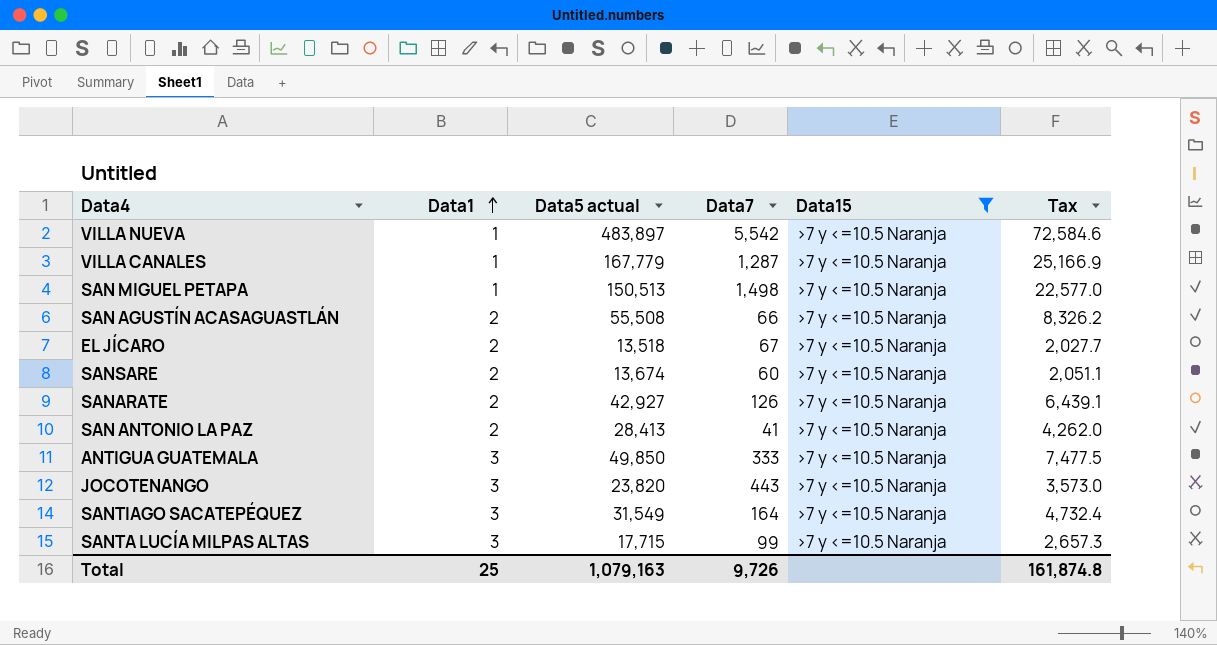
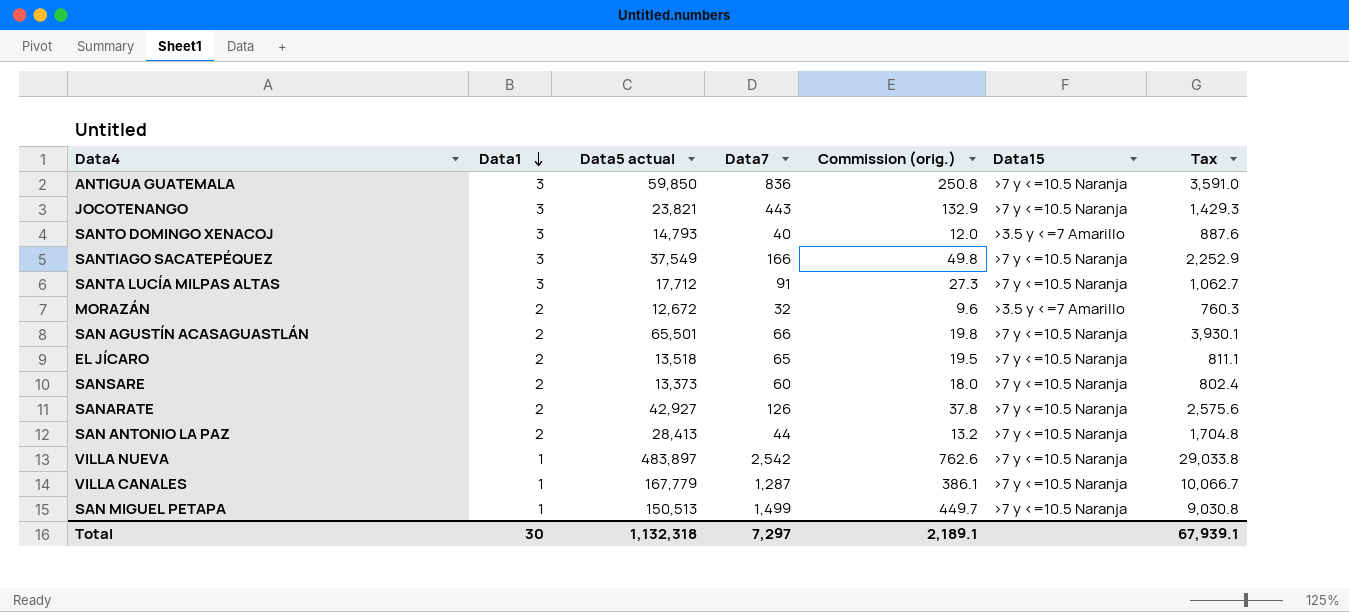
filter: Data15 = >7 y <=10.5 Naranja -> none
row order: Data1 ascending -> Data1 descending
column Commission (orig.) | formula: none -> [Data7] * 0.3
column Tax | formula: [Data5 actual] * 0.15 -> [Data5 actual] * 0.06
ANTIGUA GUATEMALA | Data5 actual: 49,850 -> 59,850
ANTIGUA GUATEMALA | Data7: 333 -> 836
JOCOTENANGO | Data5 actual: 23,820 -> 23,821
SANTIAGO SACATEPÉQUEZ | Data5 actual: 31,549 -> 37,549
SANTIAGO SACATEPÉQUEZ | Data7: 164 -> 166
SANTA LUCÍA MILPAS ALTAS | Data5 actual: 17,715 -> 17,712
SANTA LUCÍA MILPAS ALTAS | Data7: 99 -> 91
SAN AGUSTÍN ACASAGUASTLÁN | Data5 actual: 55,508 -> 65,501
EL JÍCARO | Data7: 67 -> 65
SANSARE | Data5 actual: 13,674 -> 13,373
SAN ANTONIO LA PAZ | Data7: 41 -> 44
VILLA NUEVA | Data7: 5,542 -> 2,542
SAN MIGUEL PETAPA | Data7: 1,498 -> 1,499
Total | Data1: 25 -> 30
Total | Data5 actual: 1,079,163 -> 1,132,318
Total | Data7: 9,726 -> 7,297
Total | Tax: 161,874.8 -> 67,939.1

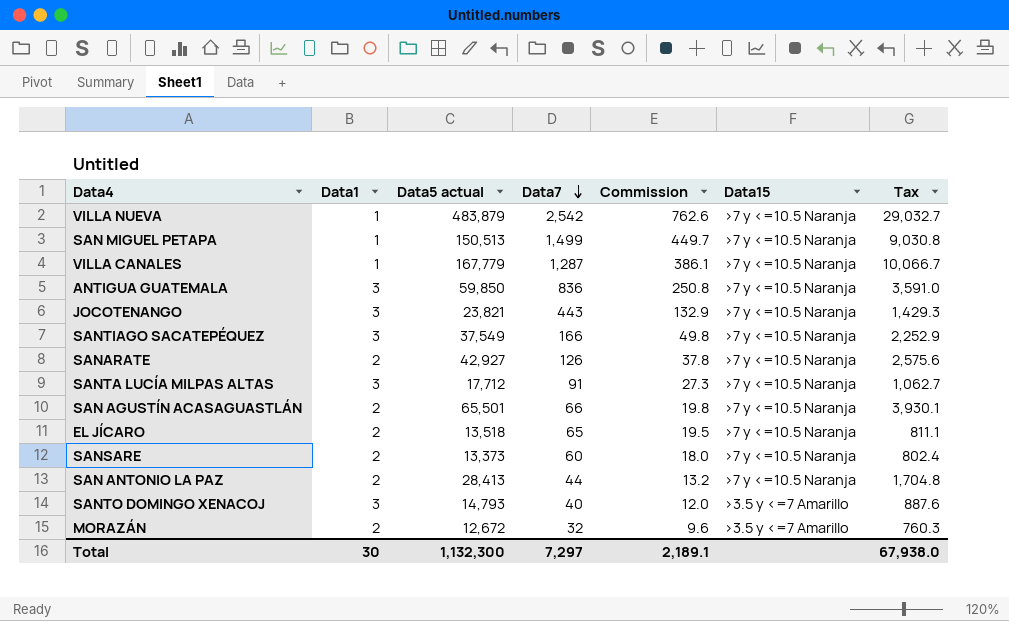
row order: Data1 descending -> Data7 descending
column name: Commission (orig.) -> Commission
VILLA NUEVA | Data5 actual: 483,897 -> 483,879
VILLA NUEVA | Tax: 29,033.8 -> 29,032.7
Total | Data5 actual: 1,132,318 -> 1,132,300
Total | Tax: 67,939.1 -> 67,938.0

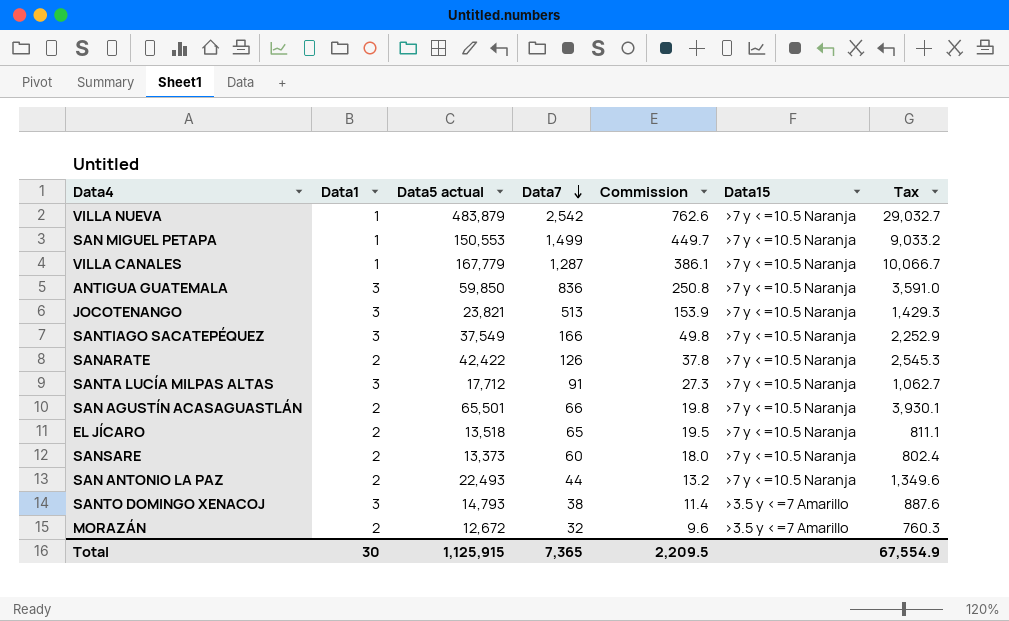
SAN MIGUEL PETAPA | Data5 actual: 150,513 -> 150,553
SAN MIGUEL PETAPA | Tax: 9,030.8 -> 9,033.2
JOCOTENANGO | Data7: 443 -> 513
JOCOTENANGO | Commission: 132.9 -> 153.9
SANARATE | Data5 actual: 42,927 -> 42,422
SANARATE | Tax: 2,575.6 -> 2,545.3
SAN ANTONIO LA PAZ | Data5 actual: 28,413 -> 22,493
SAN ANTONIO LA PAZ | Tax: 1,704.8 -> 1,349.6
SANTO DOMINGO XENACOJ | Data7: 40 -> 38
SANTO DOMINGO XENACOJ | Commission: 12.0 -> 11.4
Total | Data5 actual: 1,132,300 -> 1,125,915
Total | Data7: 7,297 -> 7,365
Total | Commission: 2,189.1 -> 2,209.5
Total | Tax: 67,938.0 -> 67,554.9

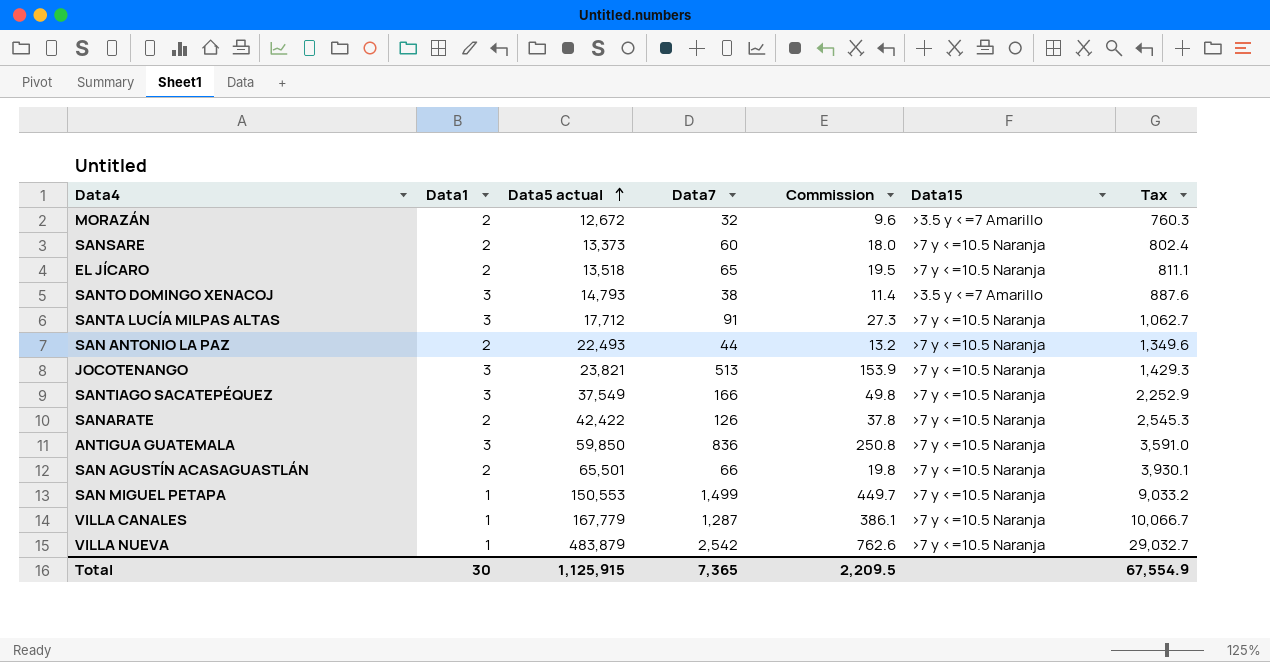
row order: Data7 descending -> Data5 actual ascending

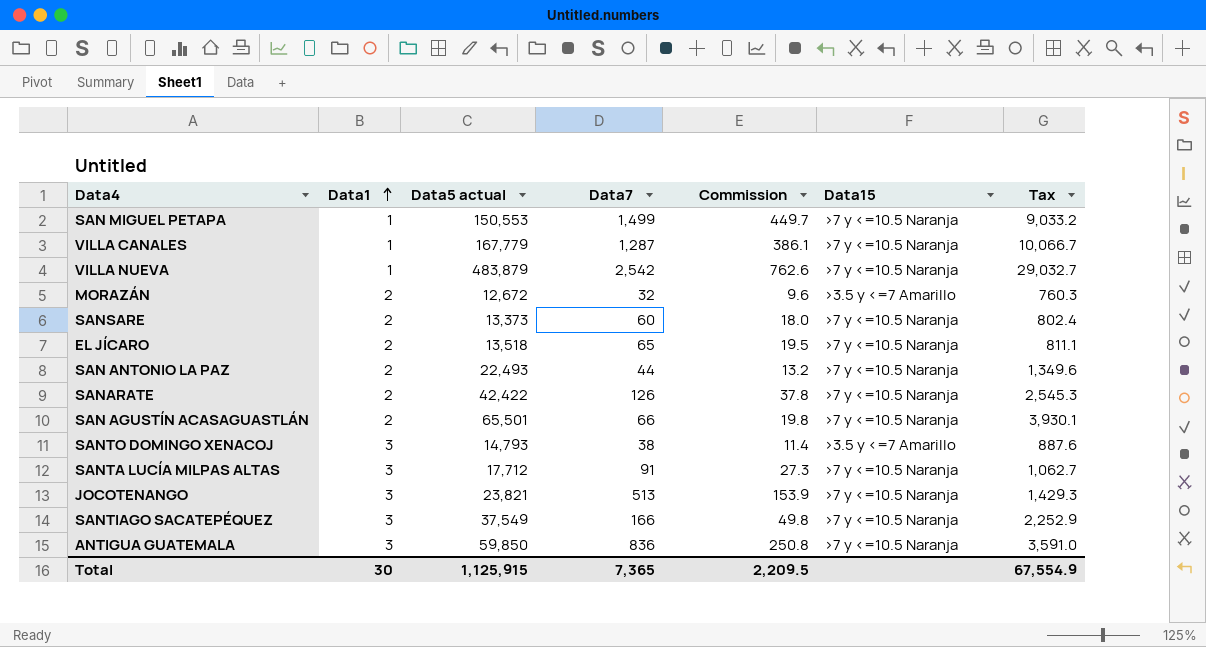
row order: Data5 actual ascending -> Data1 ascending

